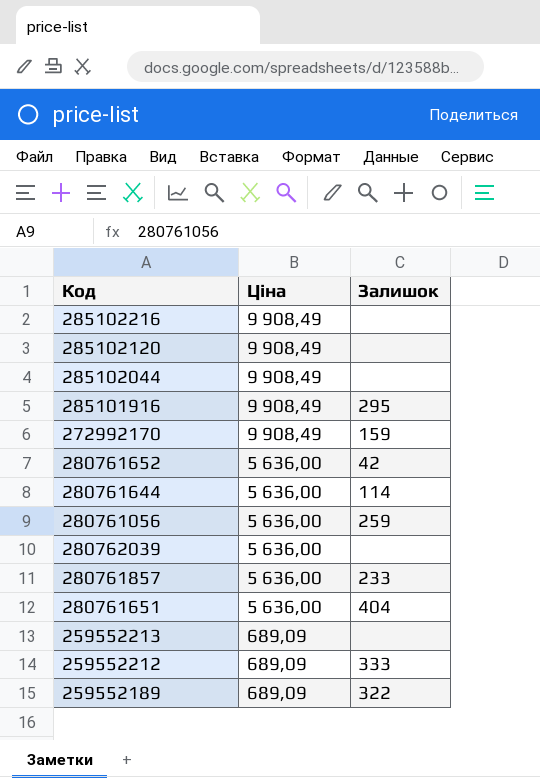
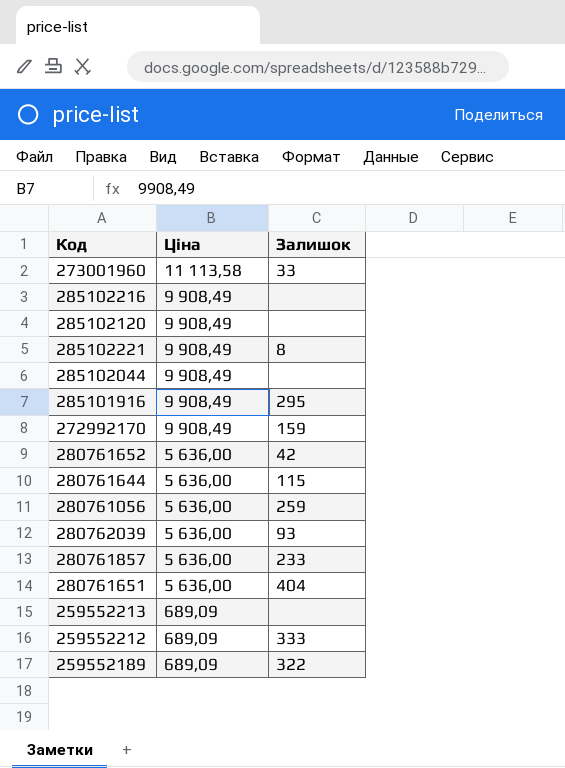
row 273001960: none -> 11 113,58 | 33
row 285102221: none -> 9 908,49 | 8
280761644 | Залишок: 114 -> 115
280762039 | Залишок: none -> 93

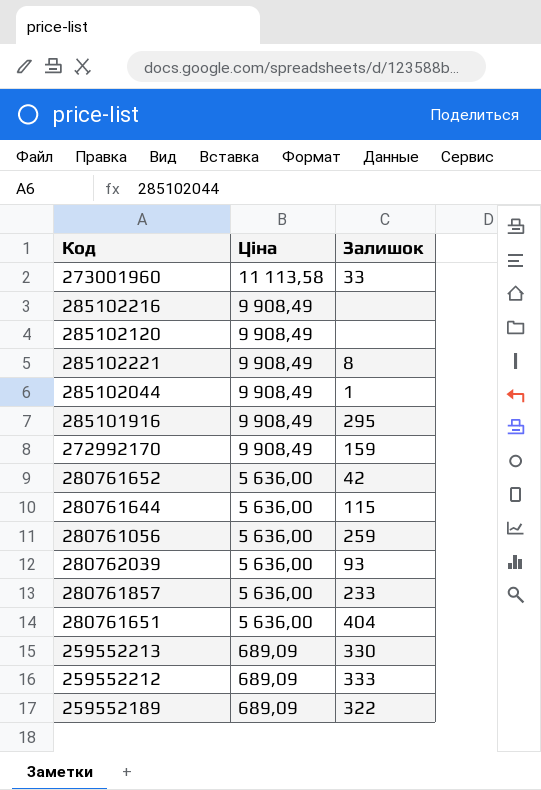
285102044 | Залишок: none -> 1
259552213 | Залишок: none -> 330

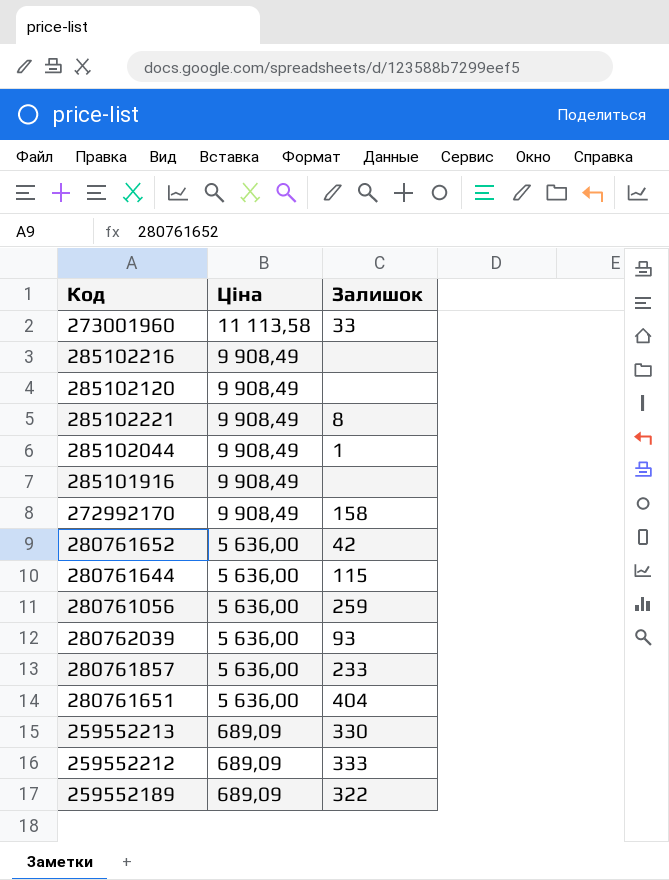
285101916 | Залишок: 295 -> none
272992170 | Залишок: 159 -> 158

